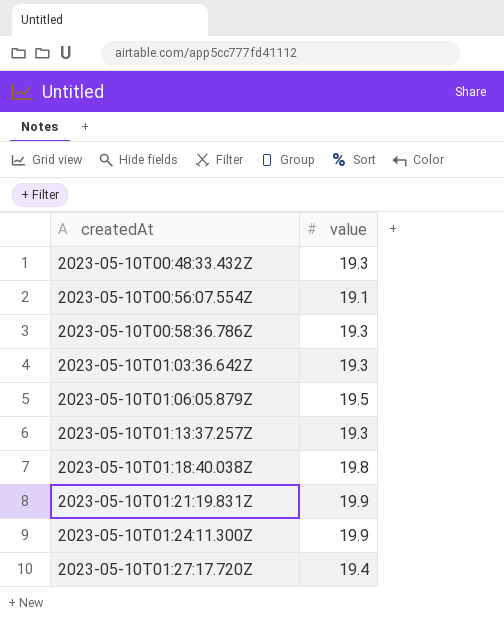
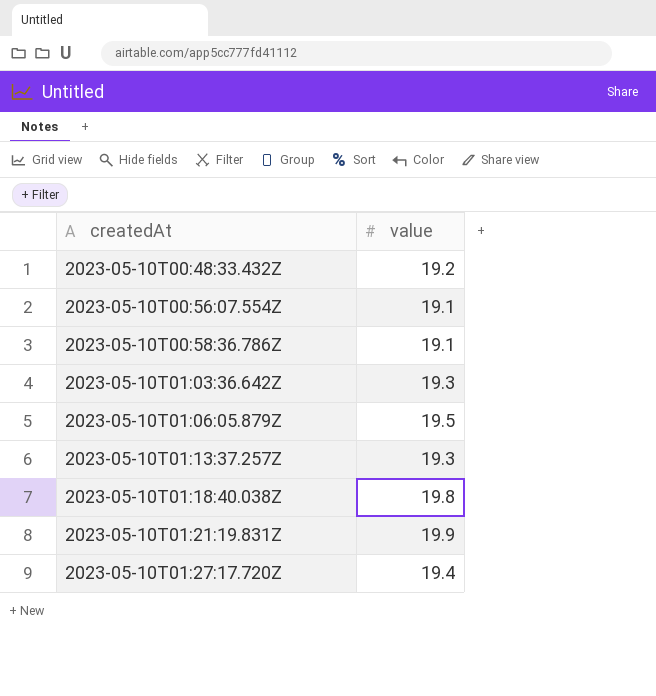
row 2023-05-10T01:24:11.300Z: 19.9 -> none
2023-05-10T00:48:33.432Z | value: 19.3 -> 19.2
2023-05-10T00:58:36.786Z | value: 19.3 -> 19.1

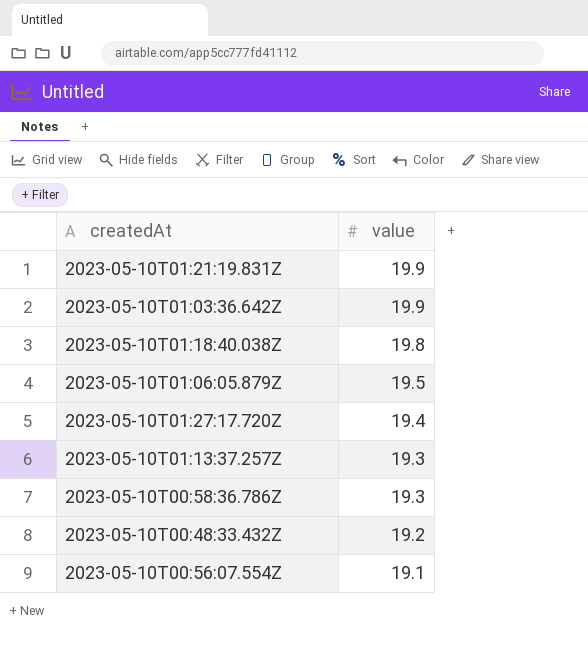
row order: createdAt ascending -> value descending
2023-05-10T01:03:36.642Z | value: 19.3 -> 19.9
2023-05-10T00:58:36.786Z | value: 19.1 -> 19.3

